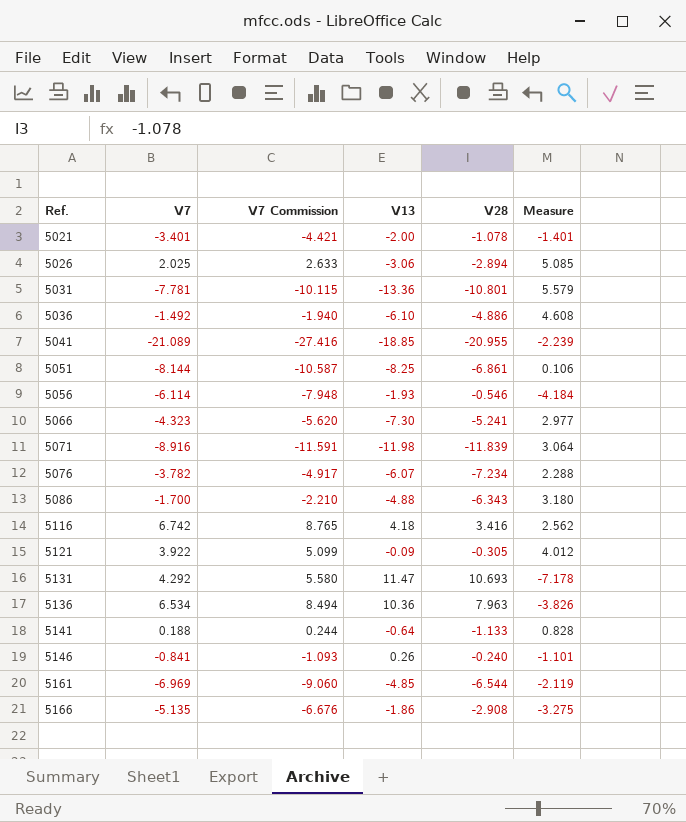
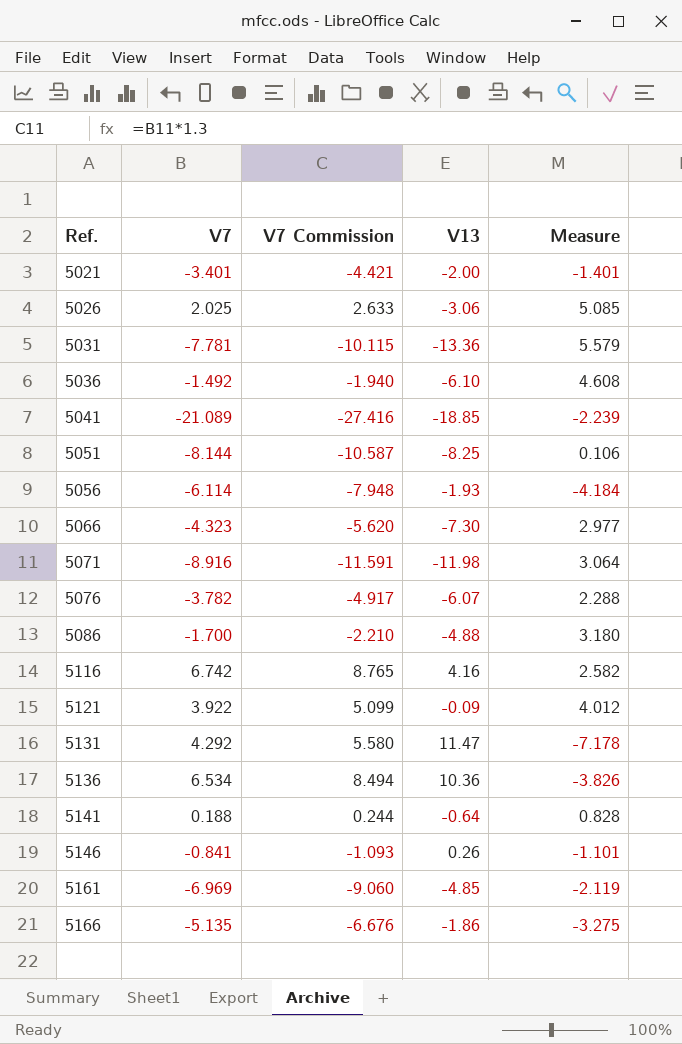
column V28 | position: 5 -> none
5116 | V13: 4.18 -> 4.16
5116 | Measure: 2.562 -> 2.582

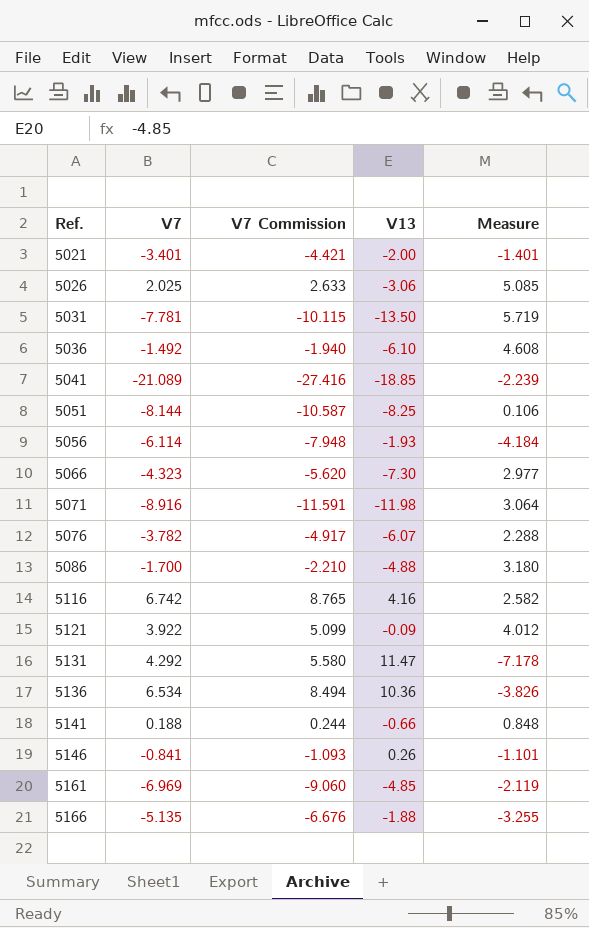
5031 | V13: -13.36 -> -13.50
5031 | Measure: 5.579 -> 5.719
5141 | V13: -0.64 -> -0.66
5141 | Measure: 0.828 -> 0.848
5166 | V13: -1.86 -> -1.88
5166 | Measure: -3.275 -> -3.255

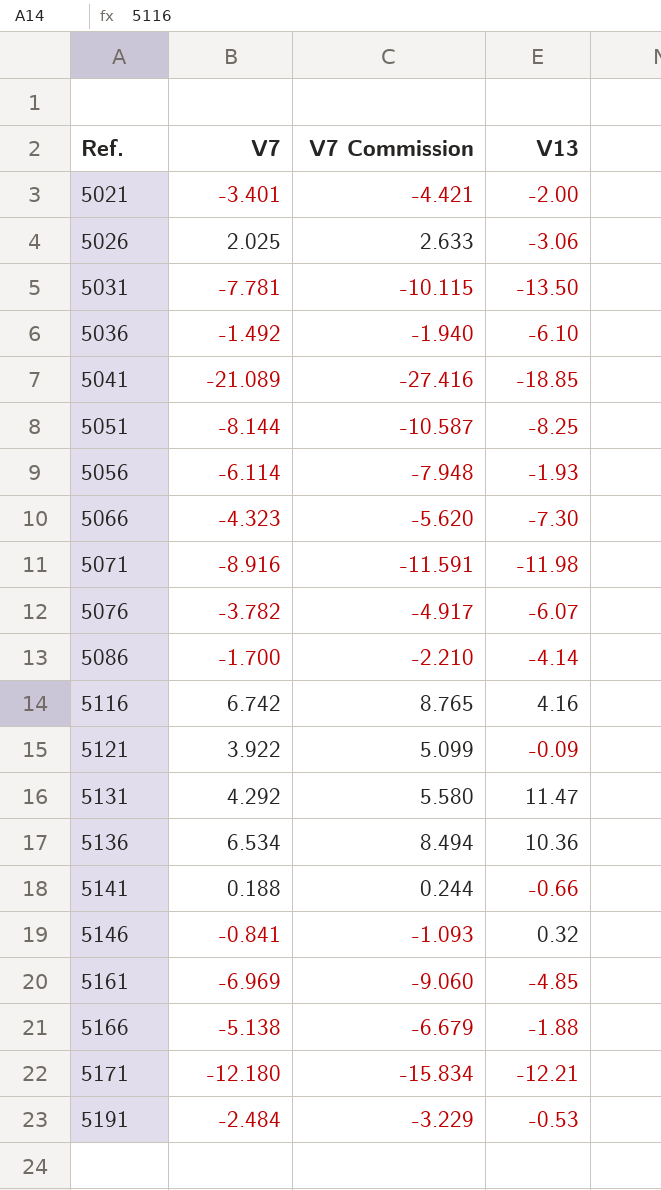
column Measure | formula: [V7] - [V13] -> none
5086 | V13: -4.88 -> -4.14
5146 | V13: 0.26 -> 0.32
5166 | V7: -5.135 -> -5.138
5166 | V7 Commission: -6.676 -> -6.679
row 5171: none -> -12.180 | -15.834 | -12.21
row 5191: none -> -2.484 | -3.229 | -0.53

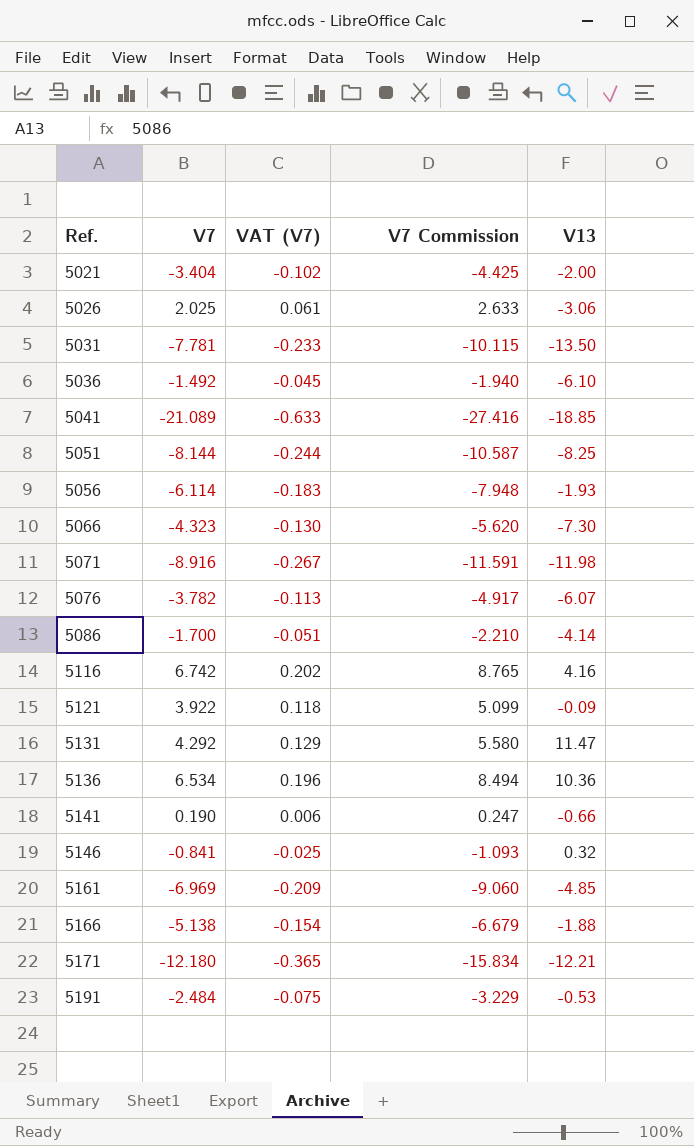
column VAT (V7) | formula: none -> [V7] * 0.03
5021 | V7: -3.401 -> -3.404
5021 | V7 Commission: -4.421 -> -4.425
5141 | V7: 0.188 -> 0.190
5141 | V7 Commission: 0.244 -> 0.247

